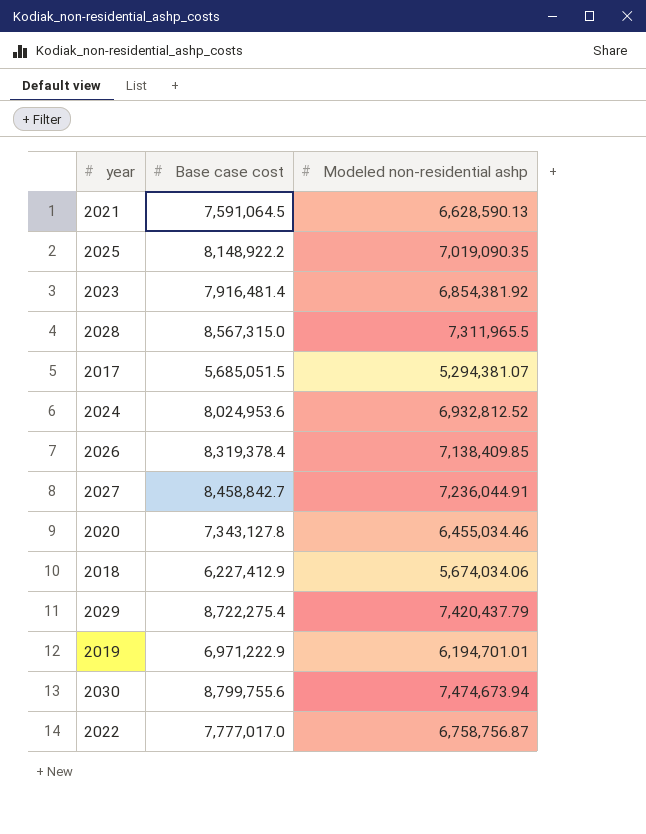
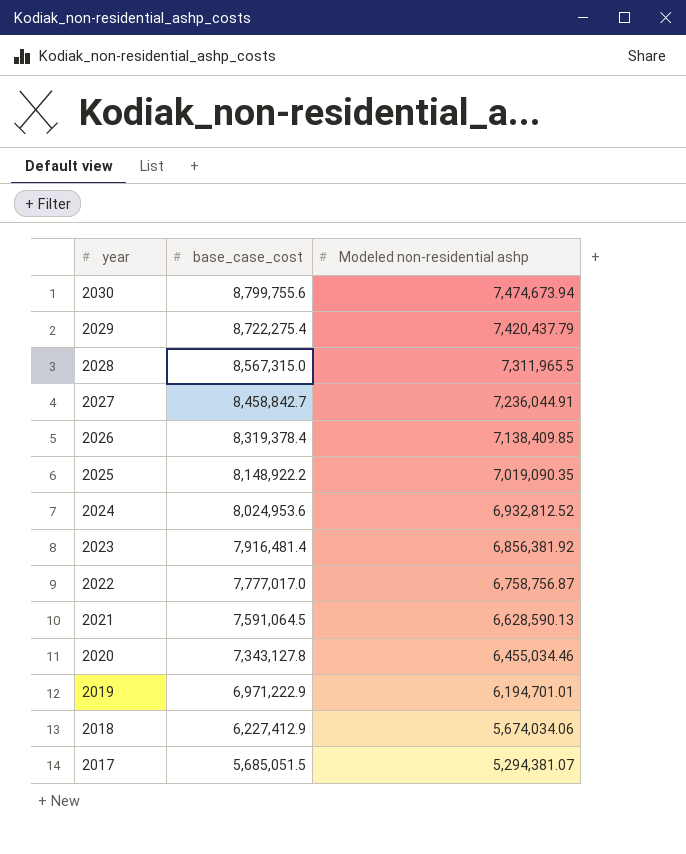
row order: none -> year descending
column name: Base case cost -> base_case_cost
2023 | Modeled non-residential ashp: 6,854,381.92 -> 6,856,381.92

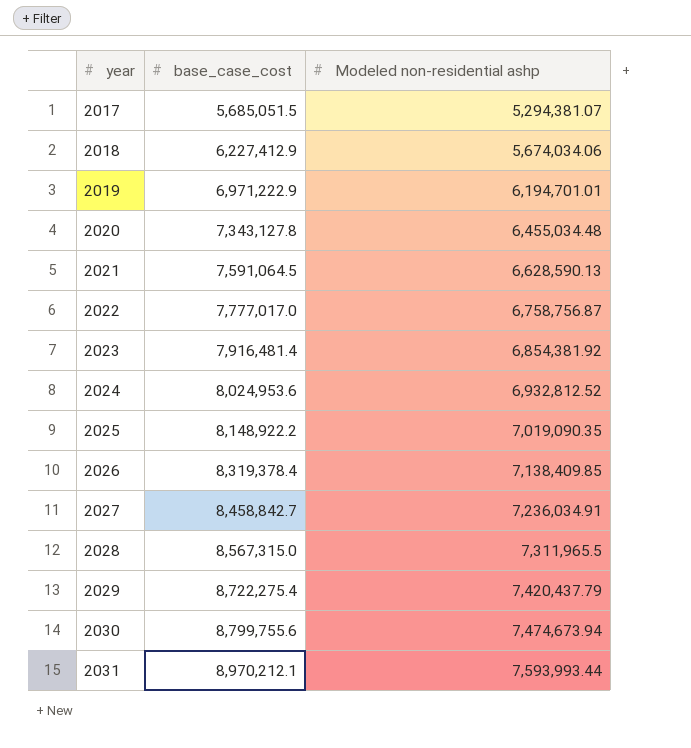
row order: year descending -> year ascending
2020 | Modeled non-residential ashp: 6,455,034.46 -> 6,455,034.48
2023 | Modeled non-residential ashp: 6,856,381.92 -> 6,854,381.92
2027 | Modeled non-residential ashp: 7,236,044.91 -> 7,236,034.91
row 2031: none -> 8,970,212.1 | 7,593,993.44

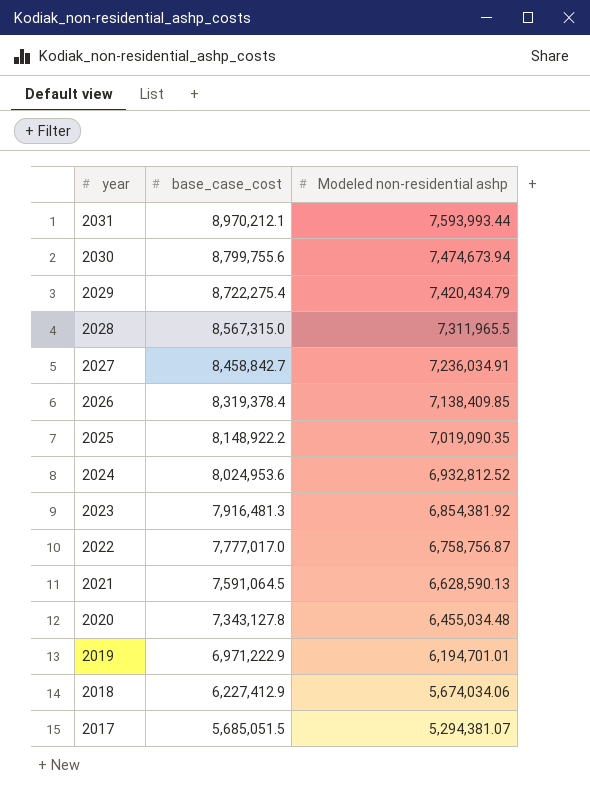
row order: year ascending -> year descending
2029 | Modeled non-residential ashp: 7,420,437.79 -> 7,420,434.79
2023 | base_case_cost: 7,916,481.4 -> 7,916,481.3

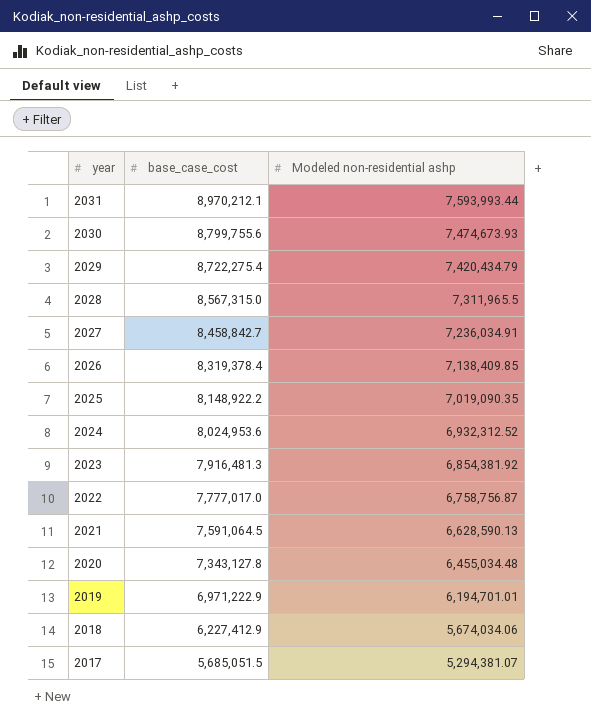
2030 | Modeled non-residential ashp: 7,474,673.94 -> 7,474,673.93
2024 | Modeled non-residential ashp: 6,932,812.52 -> 6,932,312.52

